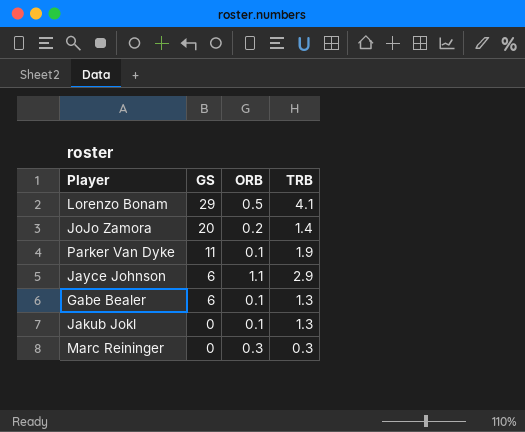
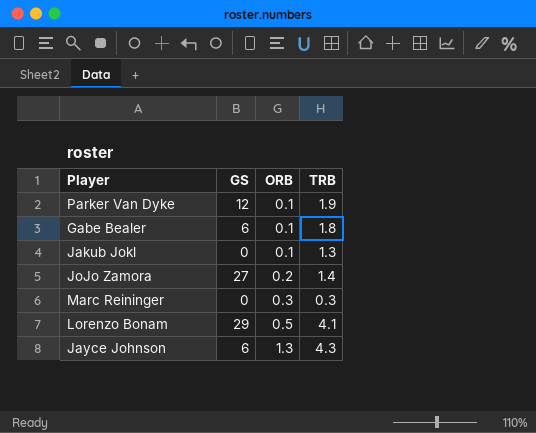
row order: GS descending -> ORB ascending
Parker Van Dyke | GS: 11 -> 12
Gabe Bealer | TRB: 1.3 -> 1.8
JoJo Zamora | GS: 20 -> 27
Jayce Johnson | ORB: 1.1 -> 1.3
Jayce Johnson | TRB: 2.9 -> 4.3

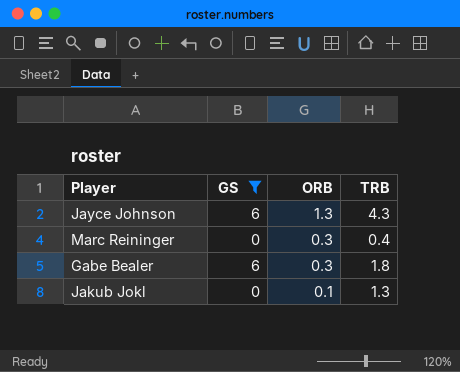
filter: none -> GS <= 6
row order: ORB ascending -> ORB descending
Marc Reininger | TRB: 0.3 -> 0.4
Gabe Bealer | ORB: 0.1 -> 0.3

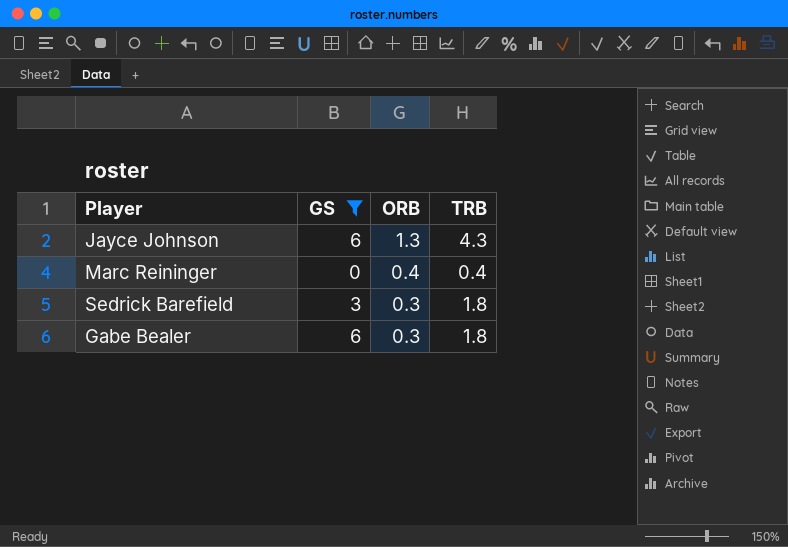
row Jakub Jokl: 0 | 0.1 | 1.3 -> none
Marc Reininger | ORB: 0.3 -> 0.4
row Sedrick Barefield: none -> 3 | 0.3 | 1.8

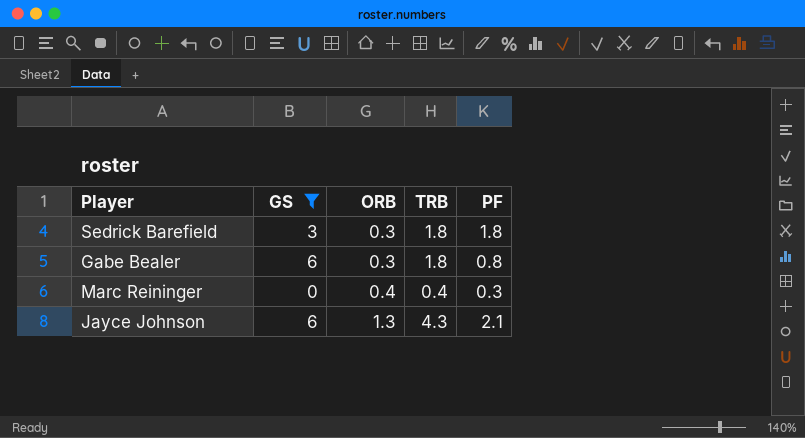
row order: ORB descending -> ORB ascending
column PF | position: none -> 5

